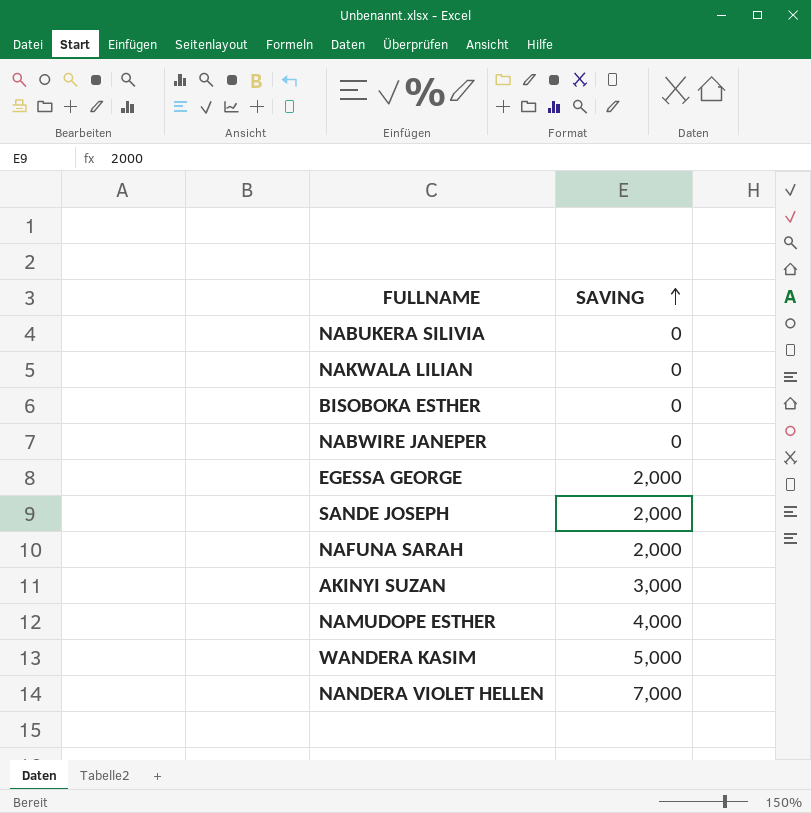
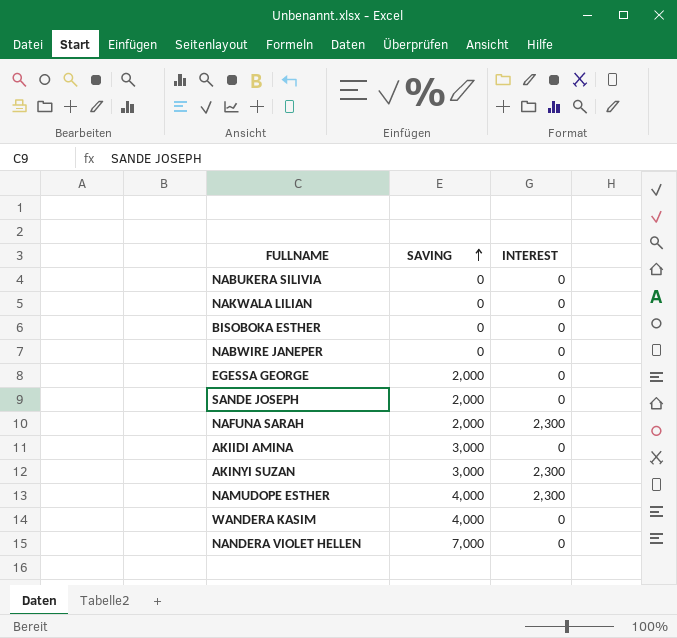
column INTEREST | position: none -> 3
row AKIIDI AMINA: none -> 3,000 | 0
WANDERA KASIM | SAVING: 5,000 -> 4,000

